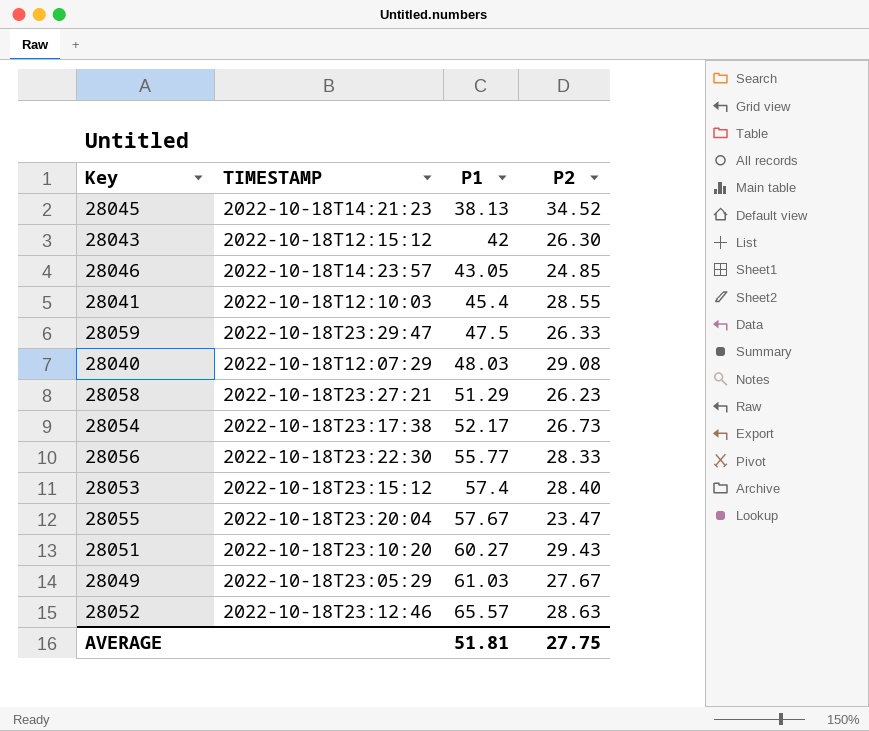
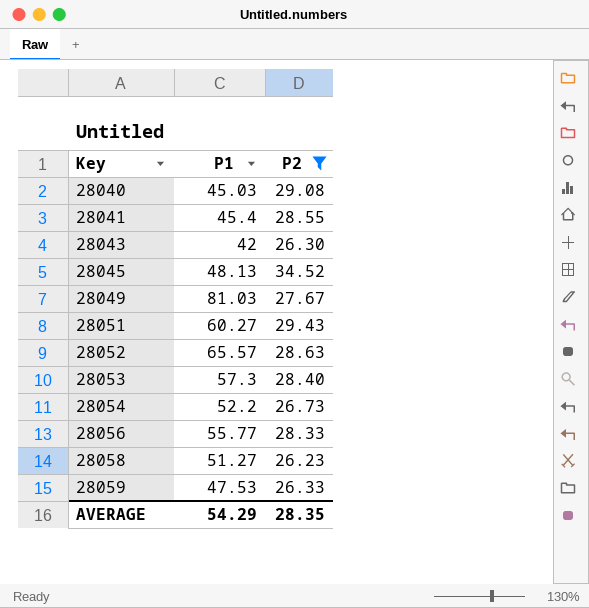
filter: none -> P2 >= 26.23
row order: P1 ascending -> Key ascending
column TIMESTAMP | position: 2 -> none
28040 | P1: 48.03 -> 45.03
28045 | P1: 38.13 -> 48.13
28049 | P1: 61.03 -> 81.03
28053 | P1: 57.4 -> 57.3
28054 | P1: 52.17 -> 52.2
28058 | P1: 51.29 -> 51.27
28059 | P1: 47.5 -> 47.53
AVERAGE | P1: 51.81 -> 54.29
AVERAGE | P2: 27.75 -> 28.35

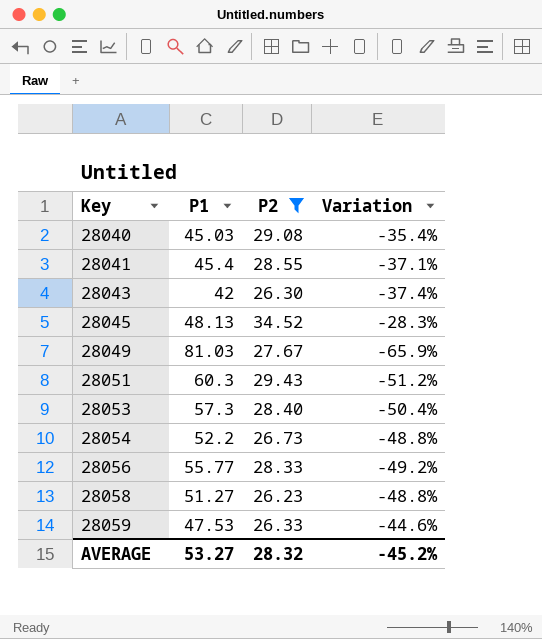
column Variation | formula: none -> ([P2] - [P1]) / [P1]
row 28052: 65.57 | 28.63 -> none
28051 | P1: 60.27 -> 60.3
AVERAGE | P1: 54.29 -> 53.27
AVERAGE | P2: 28.35 -> 28.32

